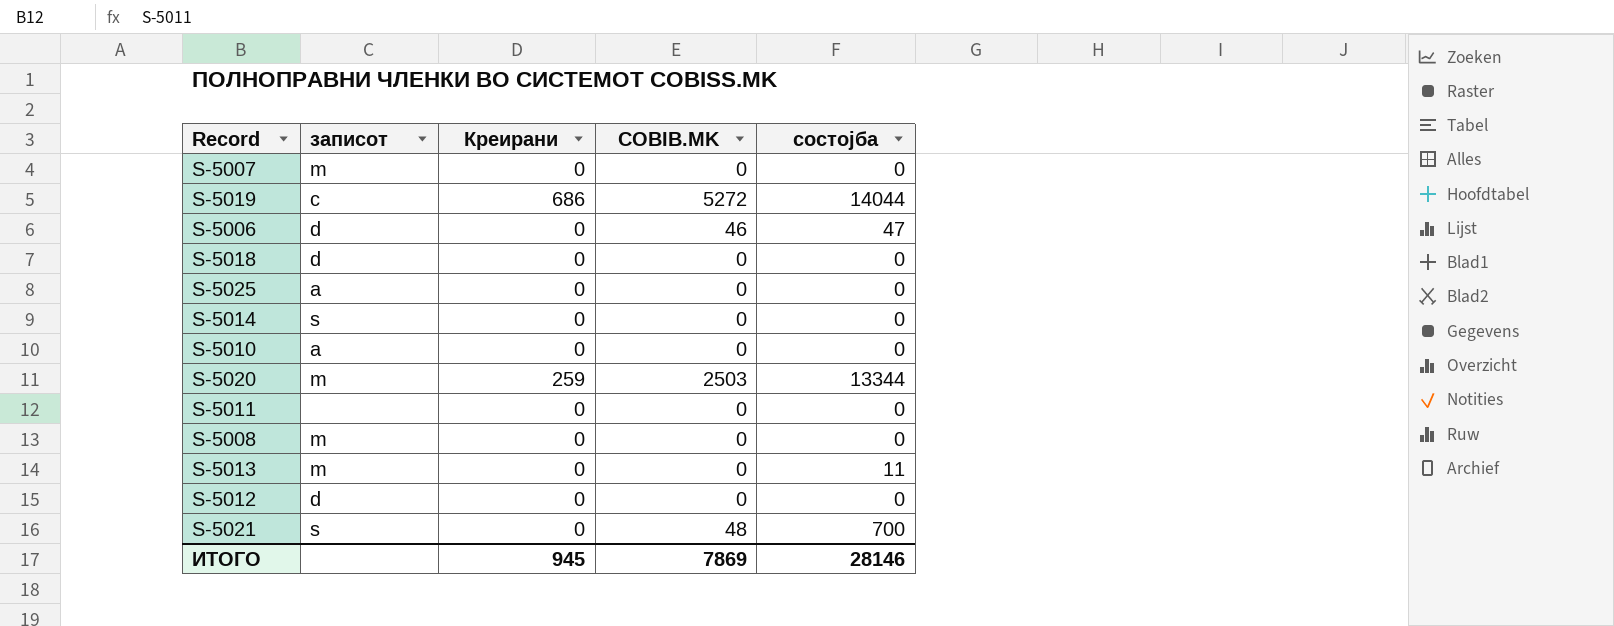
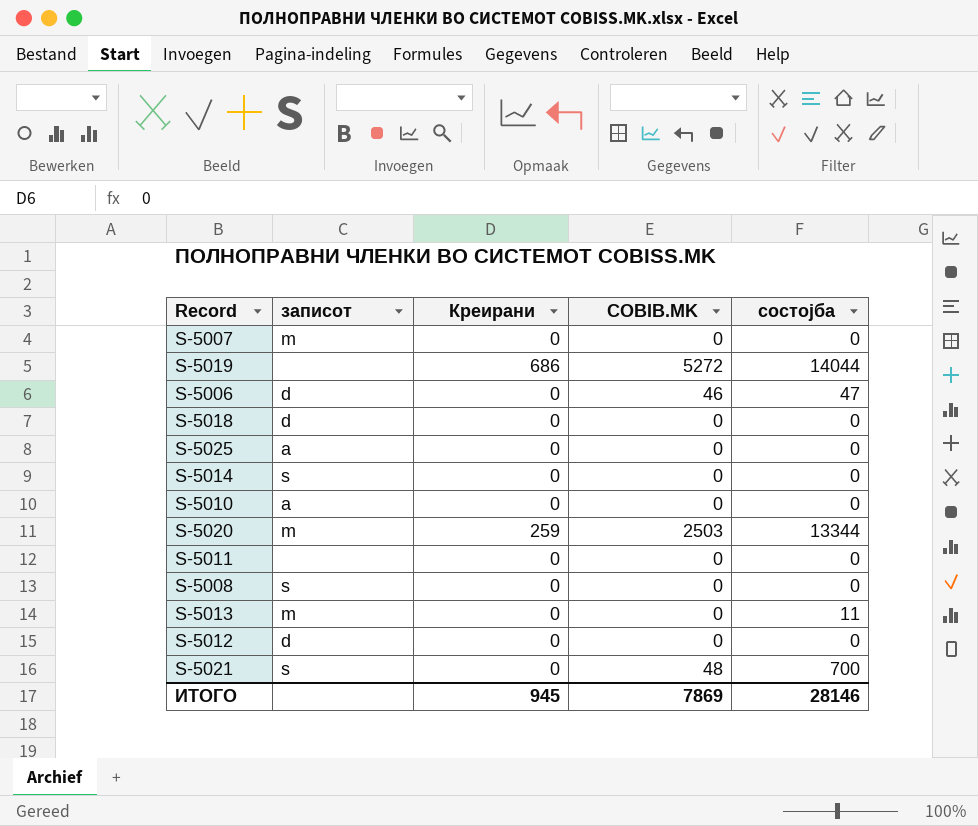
S-5019 | записот: c -> none
S-5008 | записот: m -> s

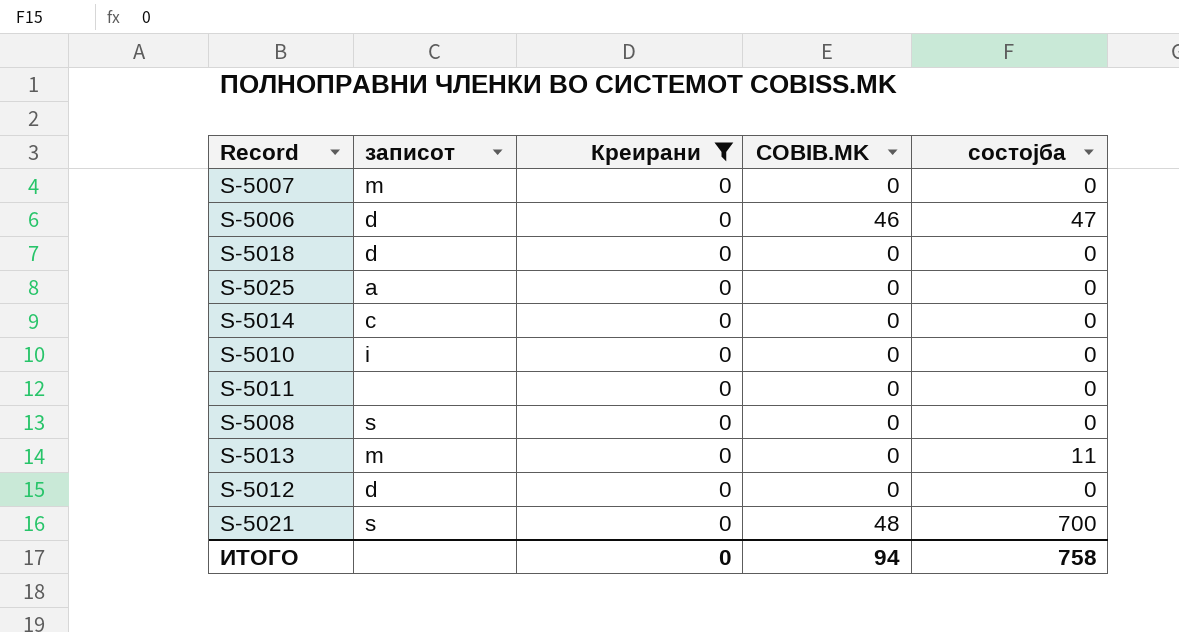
filter: none -> Креирани = 0
S-5014 | записот: s -> c
S-5010 | записот: a -> i
ИТОГО | Креирани: 945 -> 0
ИТОГО | COBIB.MK: 7869 -> 94
ИТОГО | состојба: 28146 -> 758

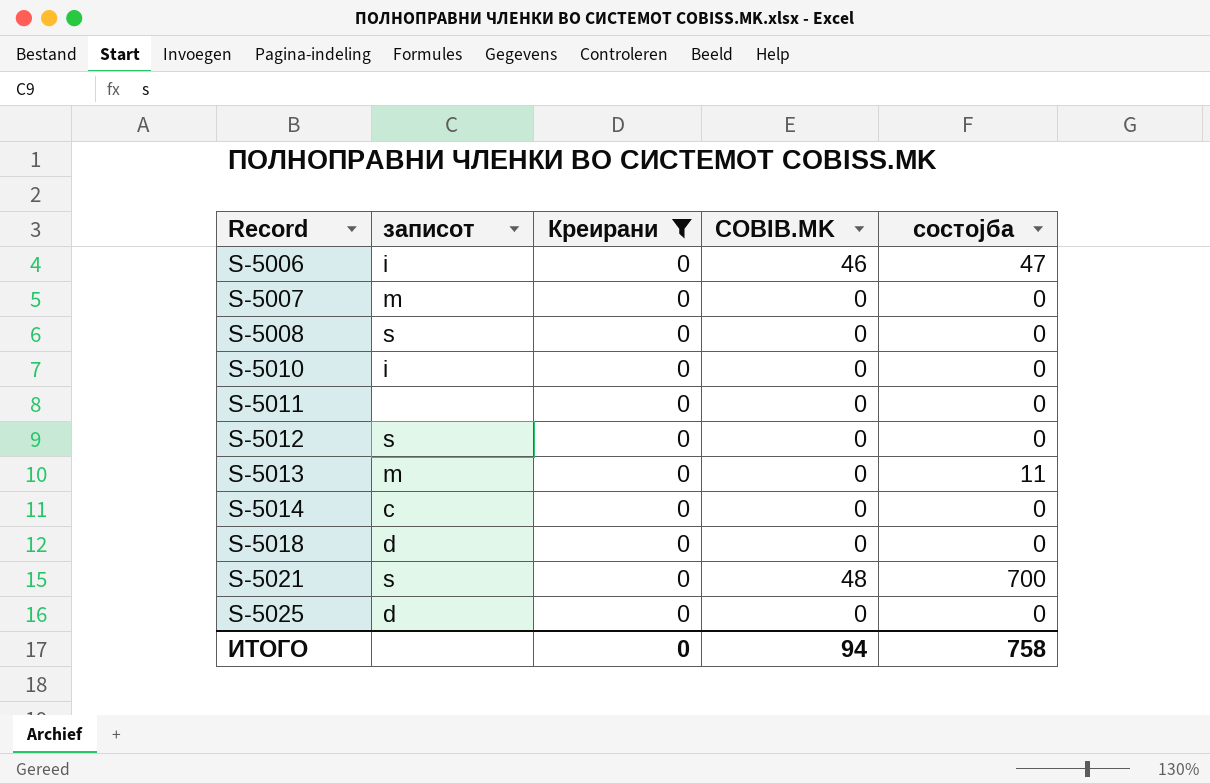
row order: none -> Record ascending
S-5006 | записот: d -> i
S-5012 | записот: d -> s
S-5025 | записот: a -> d

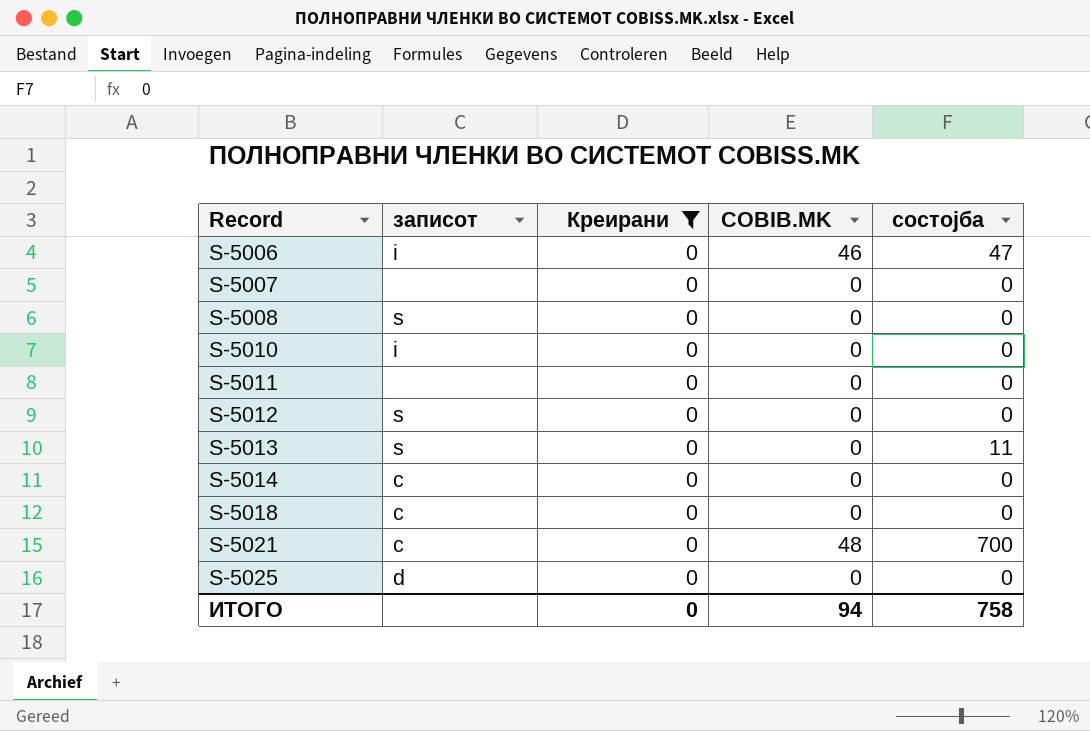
S-5007 | записот: m -> none
S-5013 | записот: m -> s
S-5018 | записот: d -> c
S-5021 | записот: s -> c

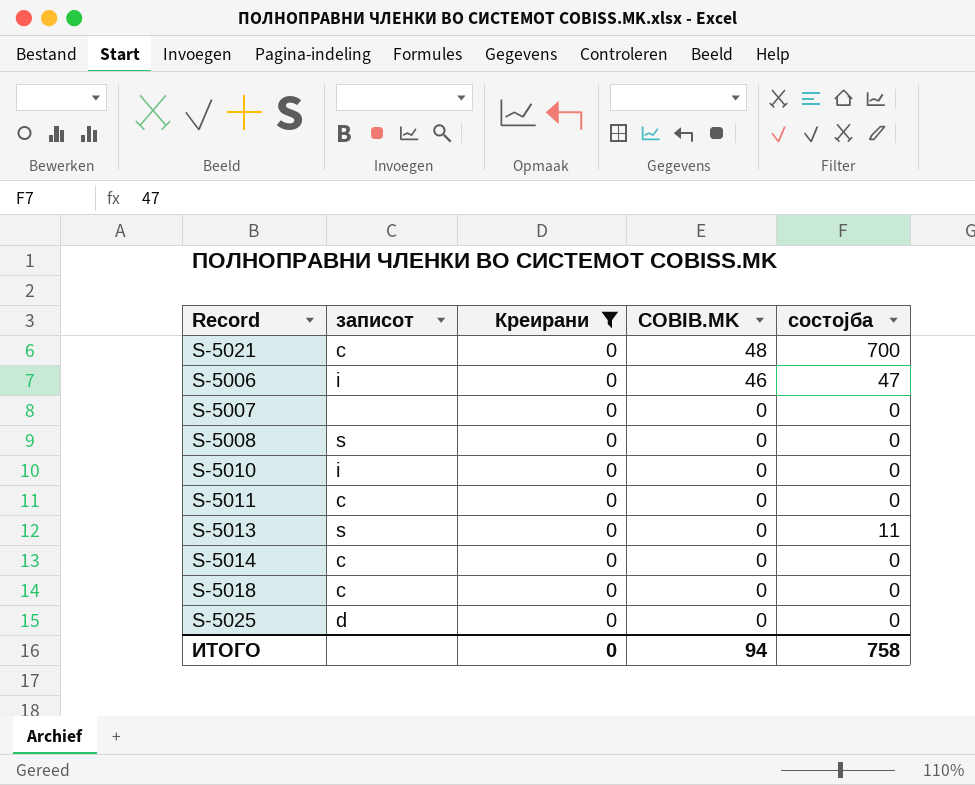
row order: Record ascending -> COBIB.MK descending
row S-5012: s | 0 | 0 | 0 -> none
S-5011 | записот: none -> c

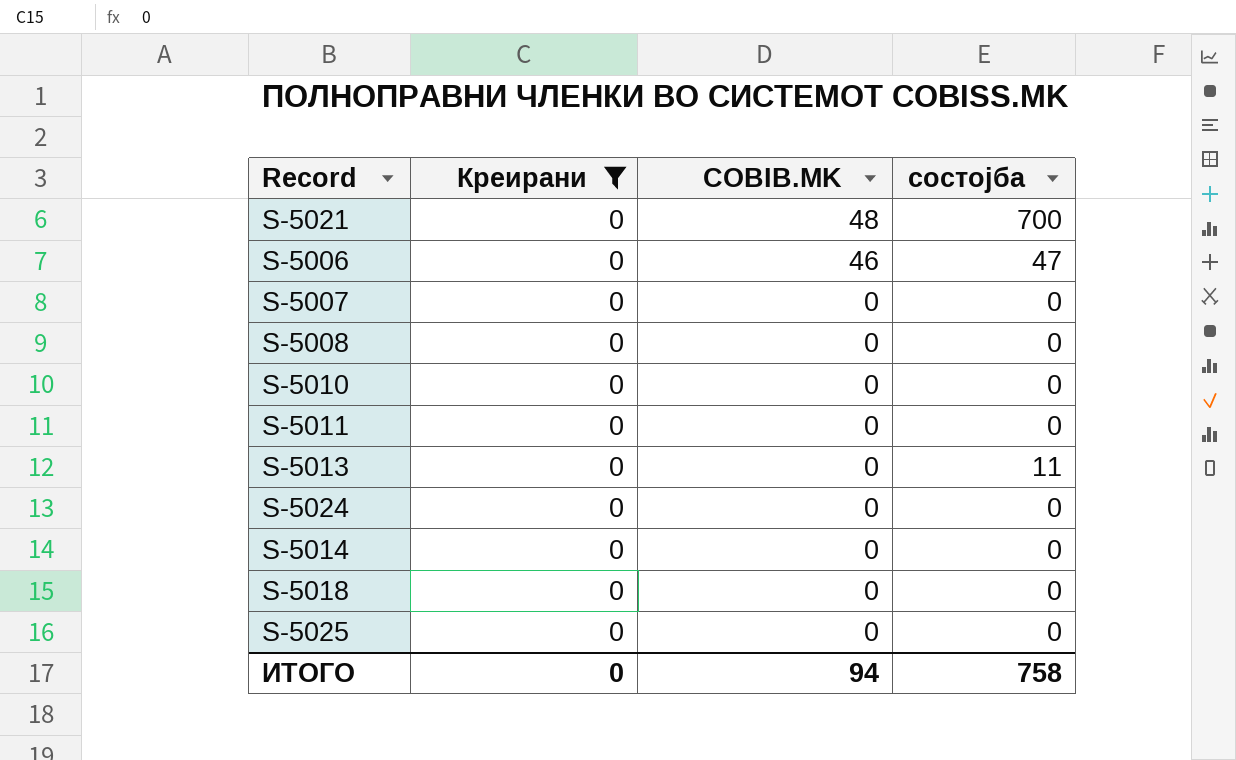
column записот | position: 2 -> none
row S-5024: none -> 0 | 0 | 0

